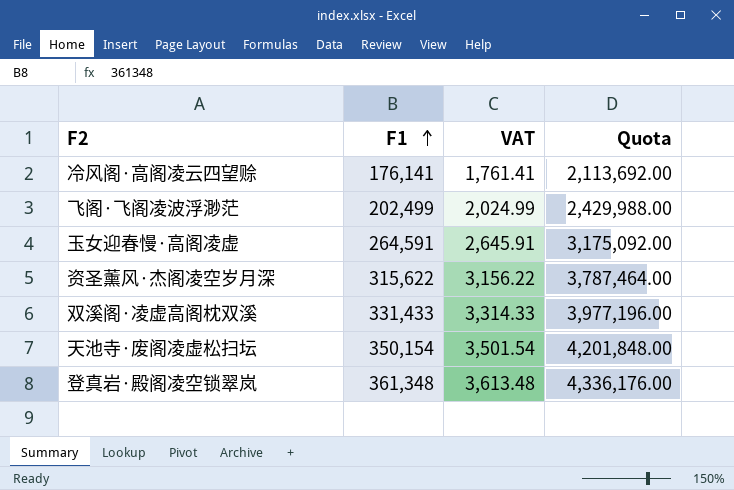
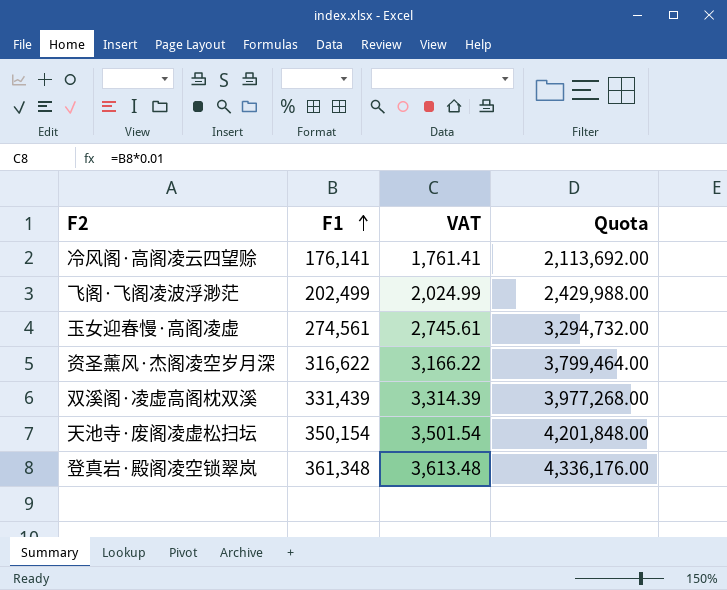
玉女迎春慢·高阁凌虚 | F1: 264,591 -> 274,561
玉女迎春慢·高阁凌虚 | VAT: 2,645.91 -> 2,745.61
玉女迎春慢·高阁凌虚 | Quota: 3,175,092.00 -> 3,294,732.00
资圣薰风·杰阁凌空岁月深 | F1: 315,622 -> 316,622
资圣薰风·杰阁凌空岁月深 | VAT: 3,156.22 -> 3,166.22
资圣薰风·杰阁凌空岁月深 | Quota: 3,787,464.00 -> 3,799,464.00
双溪阁·凌虚高阁枕双溪 | F1: 331,433 -> 331,439
双溪阁·凌虚高阁枕双溪 | VAT: 3,314.33 -> 3,314.39
双溪阁·凌虚高阁枕双溪 | Quota: 3,977,196.00 -> 3,977,268.00

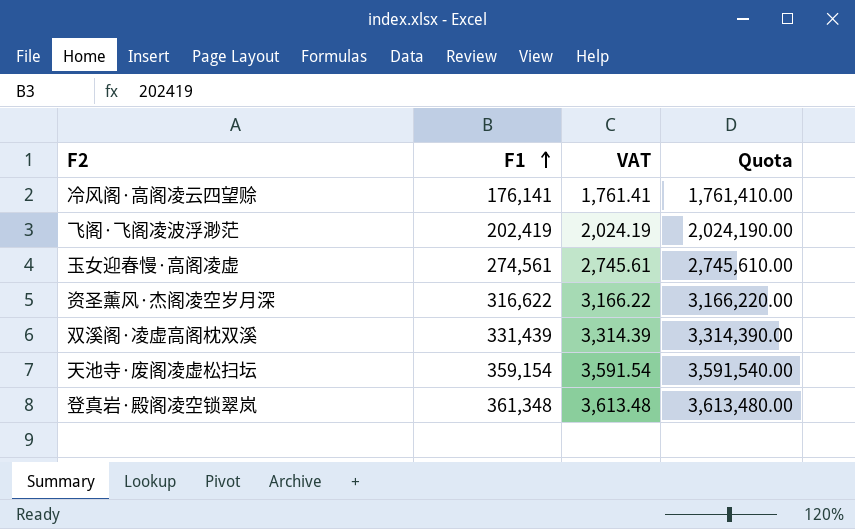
column Quota | formula: [F1] * 12 -> [F1] * 10
飞阁·飞阁凌波浮渺茫 | F1: 202,499 -> 202,419
飞阁·飞阁凌波浮渺茫 | VAT: 2,024.99 -> 2,024.19
天池寺·废阁凌虚松扫坛 | F1: 350,154 -> 359,154
天池寺·废阁凌虚松扫坛 | VAT: 3,501.54 -> 3,591.54

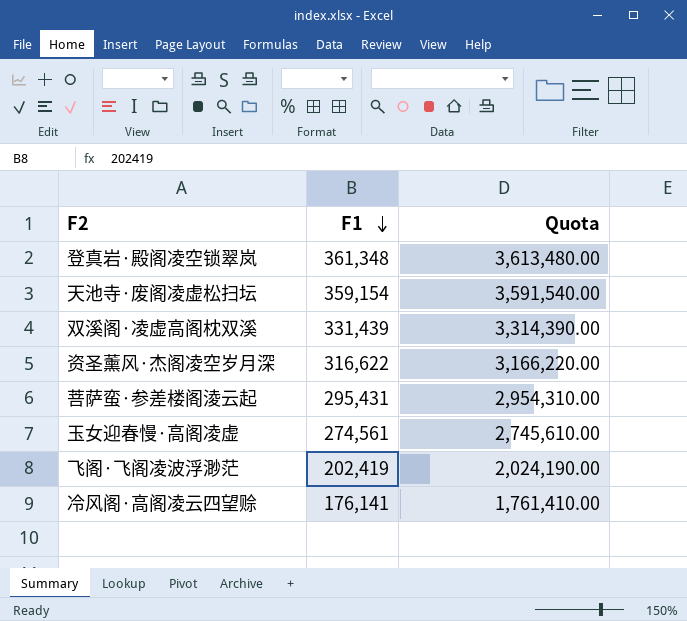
row order: F1 ascending -> F1 descending
column VAT | formula: [F1] * 0.01 -> none
row 菩萨蛮·参差楼阁淩云起: none -> 295,431 | 2,954,310.00

